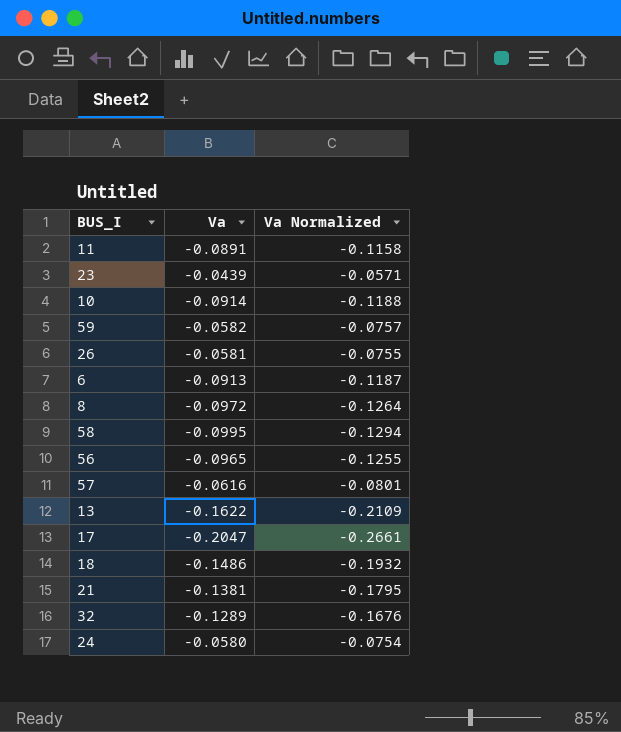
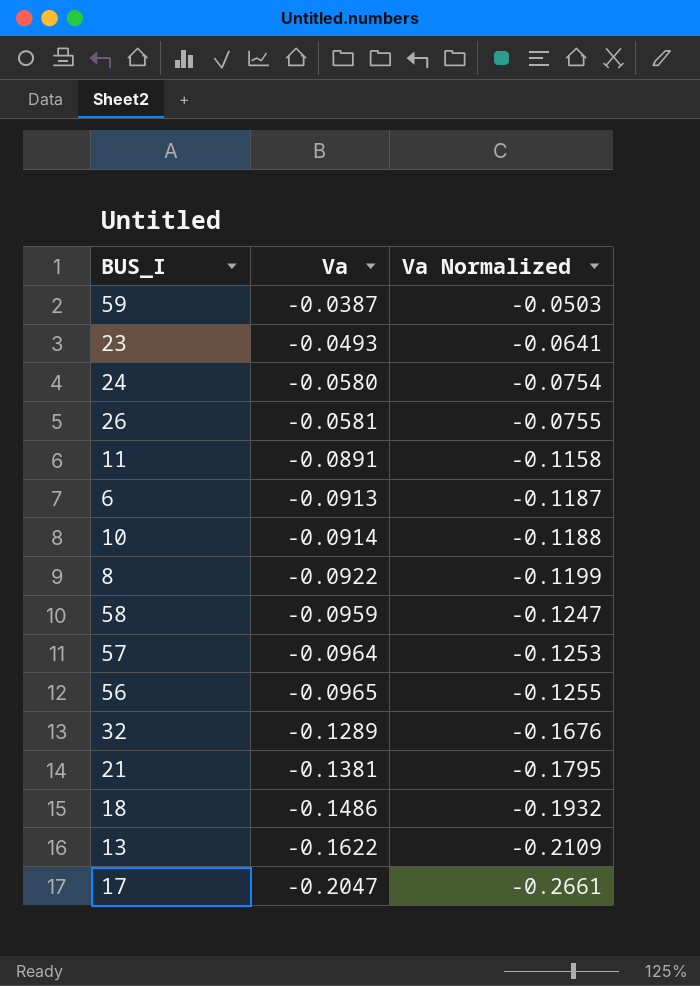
row order: none -> Va descending
59 | Va: -0.0582 -> -0.0387
59 | Va Normalized: -0.0757 -> -0.0503
23 | Va: -0.0439 -> -0.0493
23 | Va Normalized: -0.0571 -> -0.0641
8 | Va: -0.0972 -> -0.0922
8 | Va Normalized: -0.1264 -> -0.1199
58 | Va: -0.0995 -> -0.0959
58 | Va Normalized: -0.1294 -> -0.1247
57 | Va: -0.0616 -> -0.0964
57 | Va Normalized: -0.0801 -> -0.1253

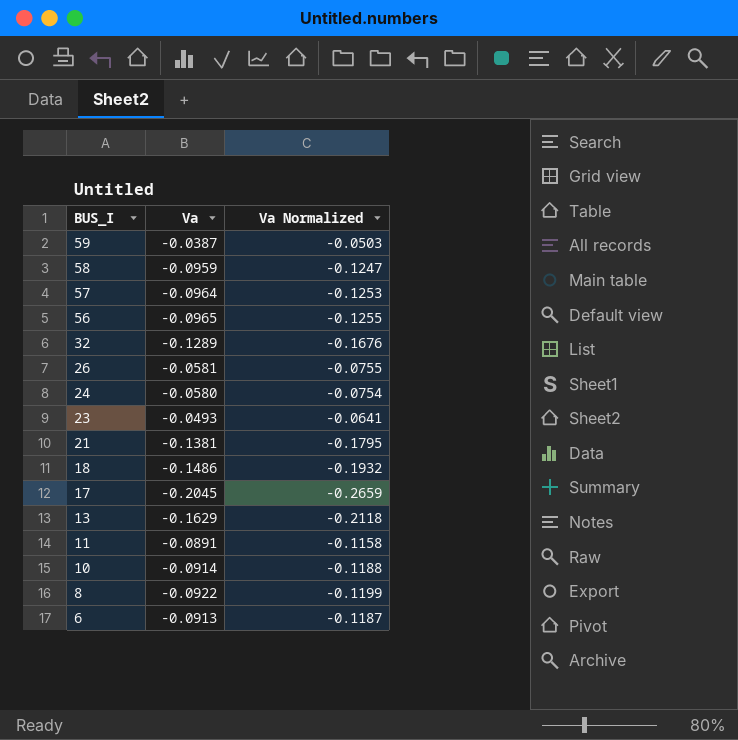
row order: Va descending -> BUS_I descending
17 | Va: -0.2047 -> -0.2045
17 | Va Normalized: -0.2661 -> -0.2659
13 | Va: -0.1622 -> -0.1629
13 | Va Normalized: -0.2109 -> -0.2118

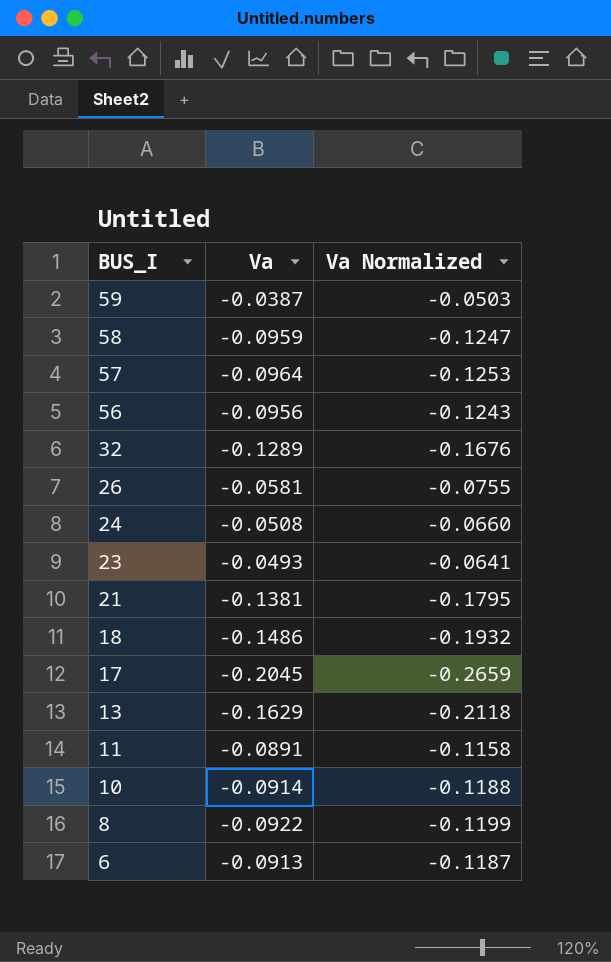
56 | Va: -0.0965 -> -0.0956
56 | Va Normalized: -0.1255 -> -0.1243
24 | Va: -0.0580 -> -0.0508
24 | Va Normalized: -0.0754 -> -0.0660

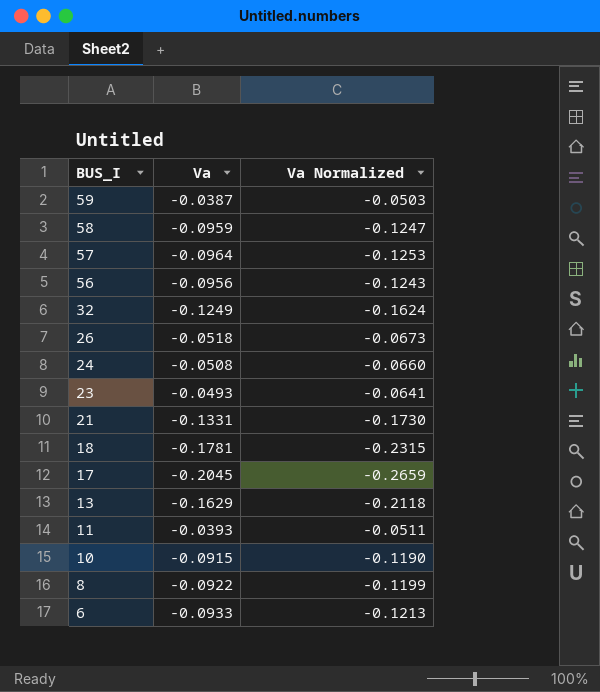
32 | Va: -0.1289 -> -0.1249
32 | Va Normalized: -0.1676 -> -0.1624
26 | Va: -0.0581 -> -0.0518
26 | Va Normalized: -0.0755 -> -0.0673
21 | Va: -0.1381 -> -0.1331
21 | Va Normalized: -0.1795 -> -0.1730
18 | Va: -0.1486 -> -0.1781
18 | Va Normalized: -0.1932 -> -0.2315
11 | Va: -0.0891 -> -0.0393
11 | Va Normalized: -0.1158 -> -0.0511
10 | Va: -0.0914 -> -0.0915
10 | Va Normalized: -0.1188 -> -0.1190
6 | Va: -0.0913 -> -0.0933
6 | Va Normalized: -0.1187 -> -0.1213

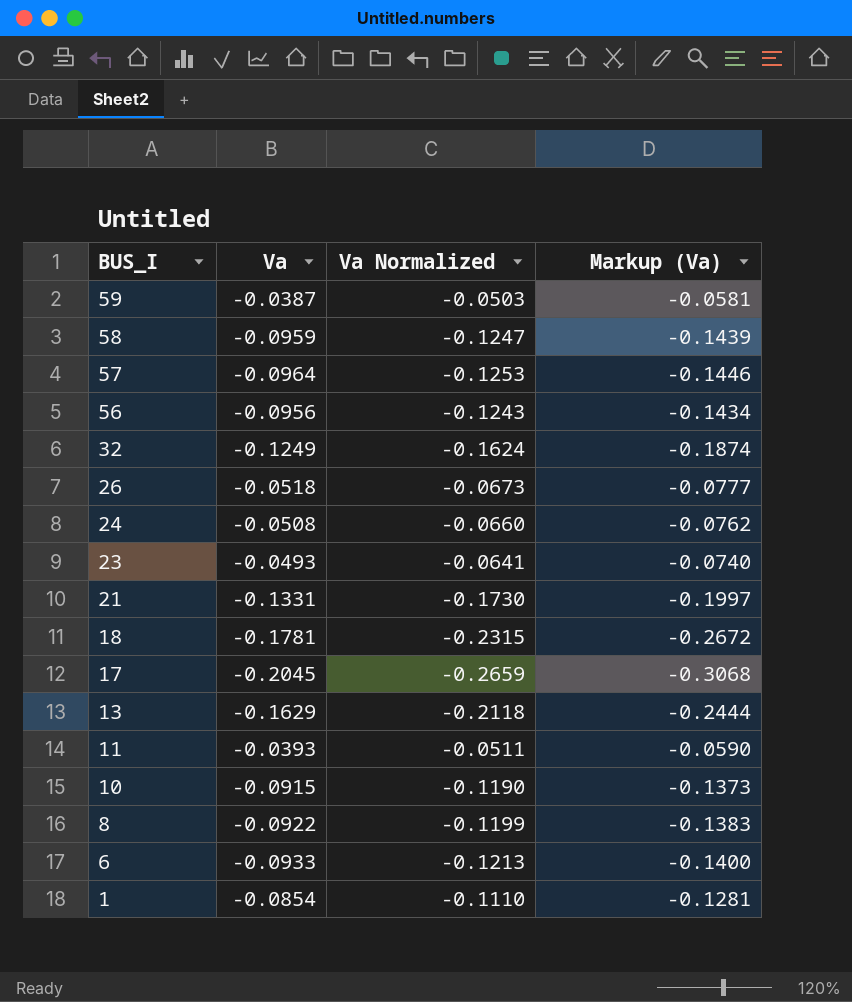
column Markup (Va) | formula: none -> [Va] * 1.5
row 1: none -> -0.0854 | -0.1110 | -0.1281

